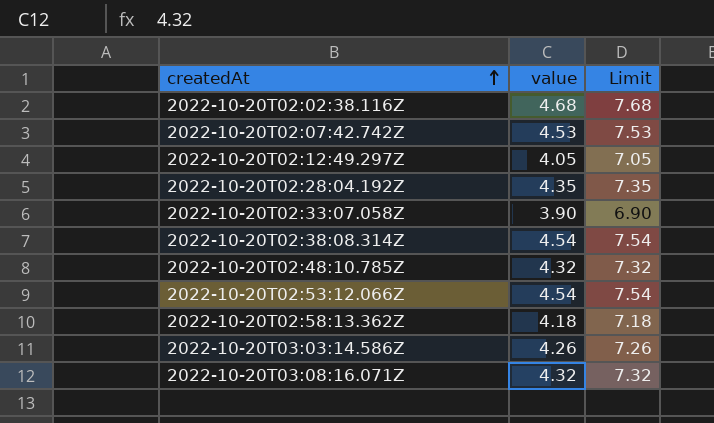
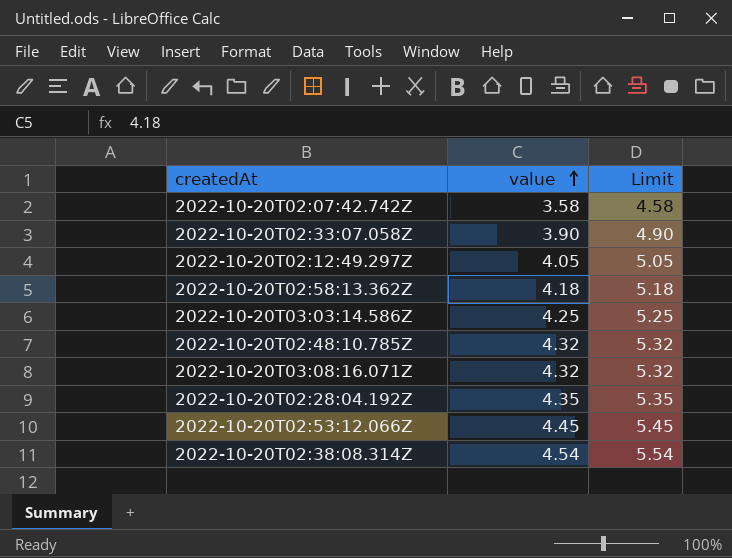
row order: createdAt ascending -> value ascending
column Limit | formula: [value] + 3 -> [value] + 1
row 2022-10-20T02:02:38.116Z: 4.68 | 7.68 -> none
2022-10-20T02:07:42.742Z | value: 4.53 -> 3.58
2022-10-20T03:03:14.586Z | value: 4.26 -> 4.25
2022-10-20T02:53:12.066Z | value: 4.54 -> 4.45

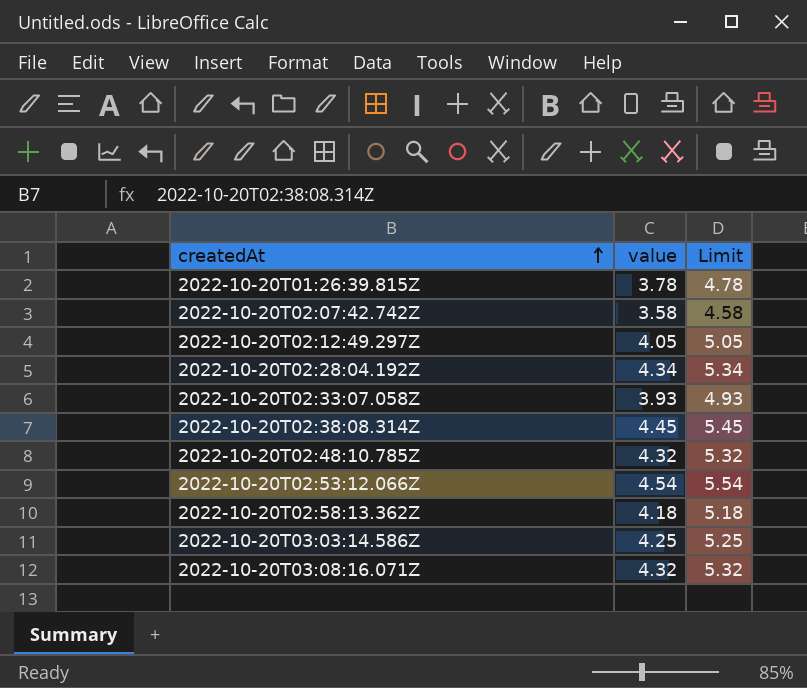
row order: value ascending -> createdAt ascending
row 2022-10-20T01:26:39.815Z: none -> 3.78 | 4.78
2022-10-20T02:28:04.192Z | value: 4.35 -> 4.34
2022-10-20T02:28:04.192Z | Limit: 5.35 -> 5.34
2022-10-20T02:33:07.058Z | value: 3.90 -> 3.93
2022-10-20T02:33:07.058Z | Limit: 4.90 -> 4.93
2022-10-20T02:38:08.314Z | value: 4.54 -> 4.45
2022-10-20T02:38:08.314Z | Limit: 5.54 -> 5.45
2022-10-20T02:53:12.066Z | value: 4.45 -> 4.54
2022-10-20T02:53:12.066Z | Limit: 5.45 -> 5.54

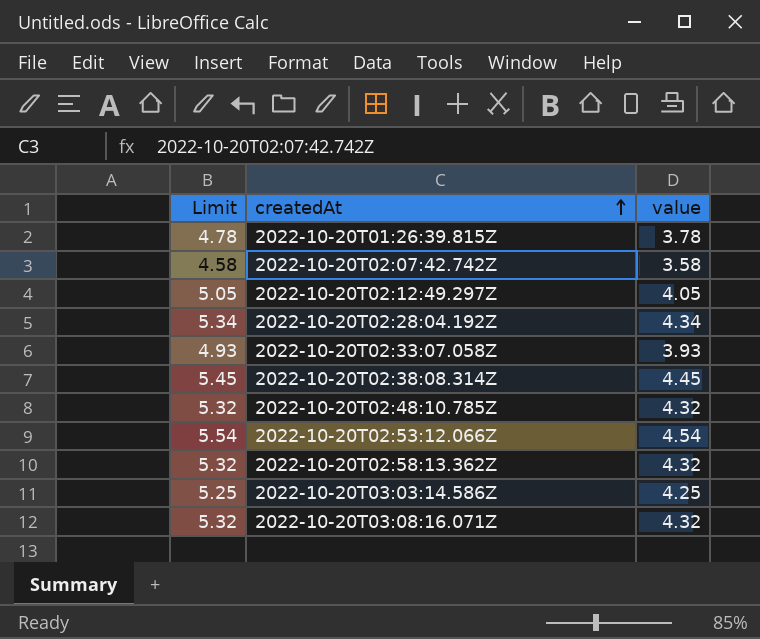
column Limit | position: 3 -> 1
2022-10-20T02:58:13.362Z | Limit: 5.18 -> 5.32
2022-10-20T02:58:13.362Z | value: 4.18 -> 4.32

